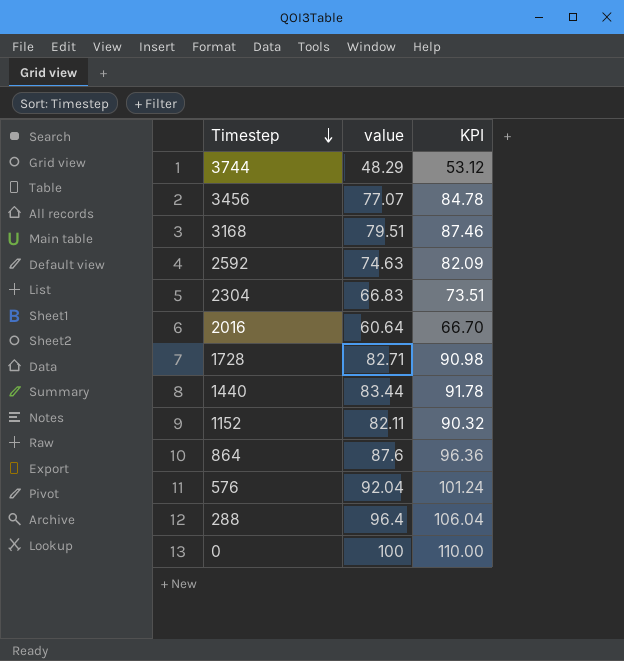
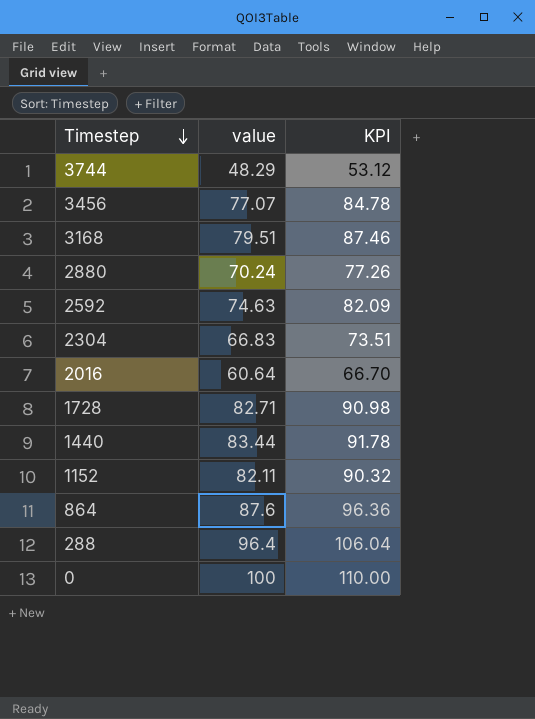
row 576: 92.04 | 101.24 -> none
row 2880: none -> 70.24 | 77.26

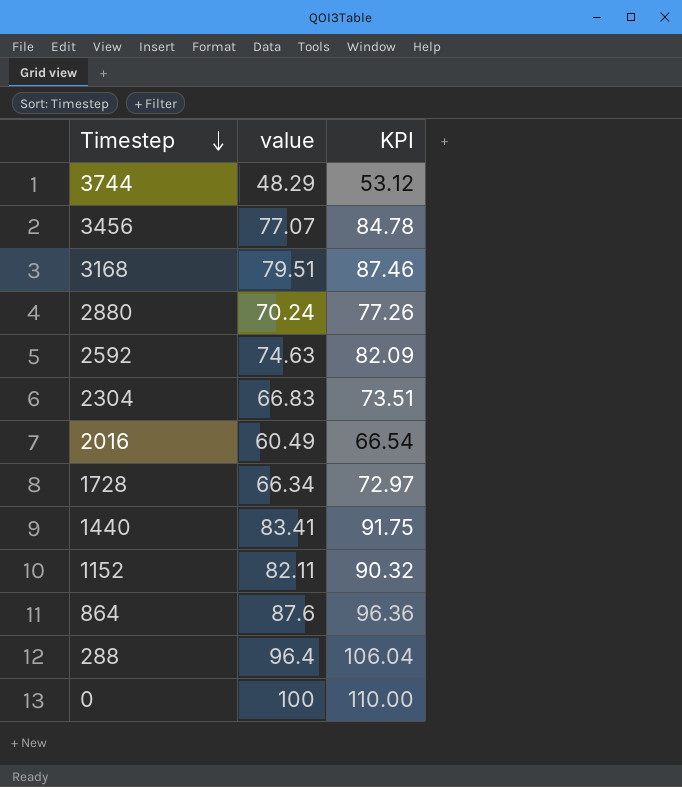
2016 | value: 60.64 -> 60.49
2016 | KPI: 66.70 -> 66.54
1728 | value: 82.71 -> 66.34
1728 | KPI: 90.98 -> 72.97
1440 | value: 83.44 -> 83.41
1440 | KPI: 91.78 -> 91.75

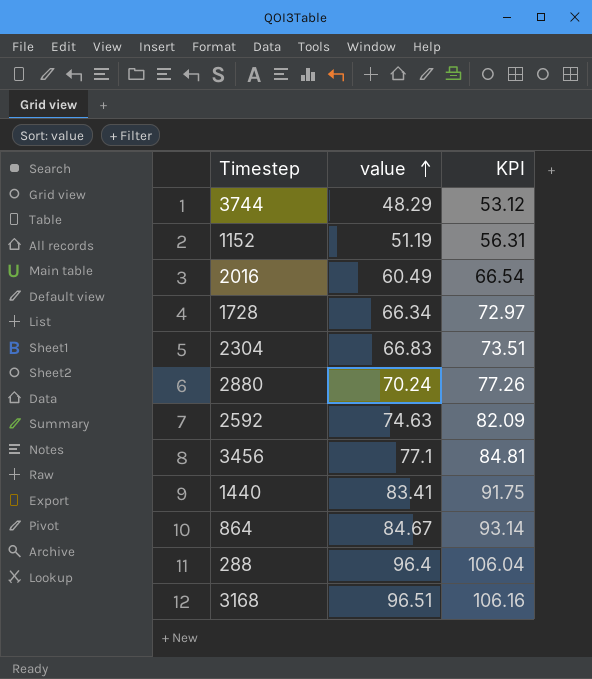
row order: Timestep descending -> value ascending
row 0: 100 | 110.00 -> none
1152 | value: 82.11 -> 51.19
1152 | KPI: 90.32 -> 56.31
3456 | value: 77.07 -> 77.1
3456 | KPI: 84.78 -> 84.81
864 | value: 87.6 -> 84.67
864 | KPI: 96.36 -> 93.14
3168 | value: 79.51 -> 96.51
3168 | KPI: 87.46 -> 106.16

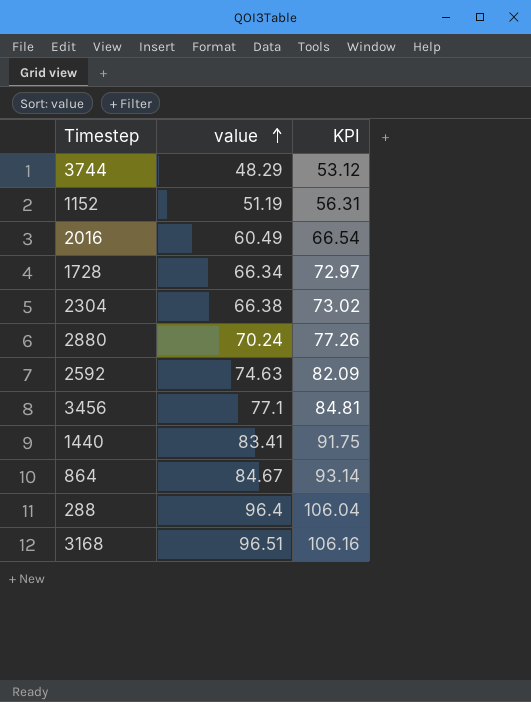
2304 | value: 66.83 -> 66.38
2304 | KPI: 73.51 -> 73.02

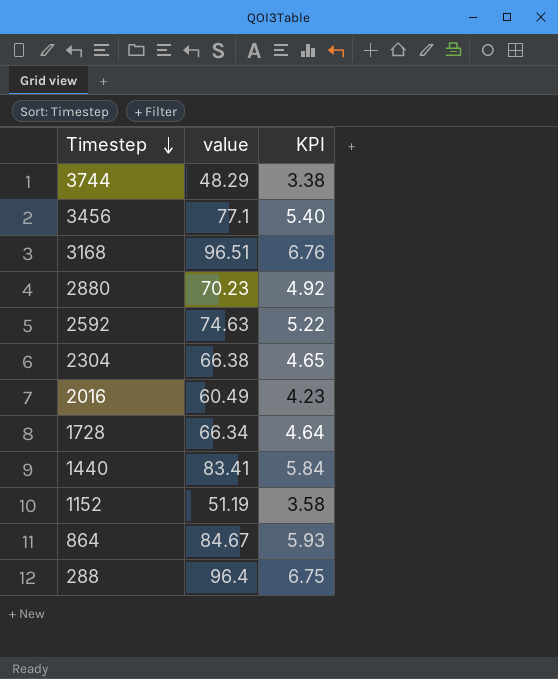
row order: value ascending -> Timestep descending
column KPI | formula: [value] * 1.1 -> [value] * 0.07
2880 | value: 70.24 -> 70.23

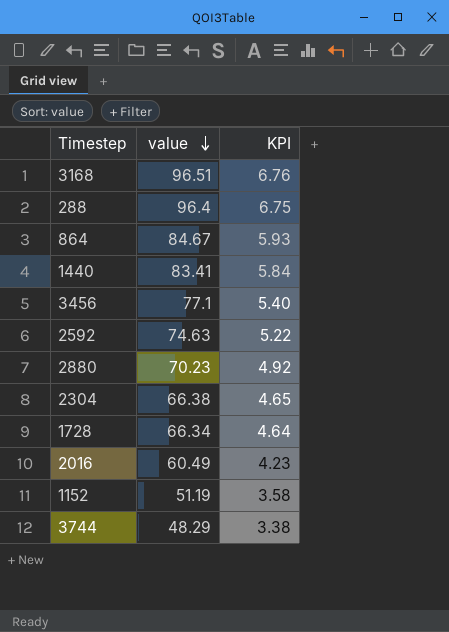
row order: Timestep descending -> value descending

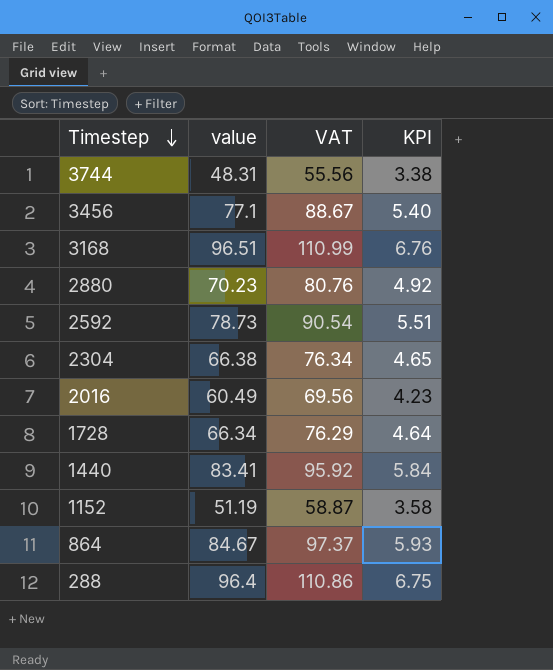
row order: value descending -> Timestep descending
column VAT | formula: none -> [value] * 1.15
3744 | value: 48.29 -> 48.31
2592 | value: 74.63 -> 78.73
2592 | KPI: 5.22 -> 5.51

